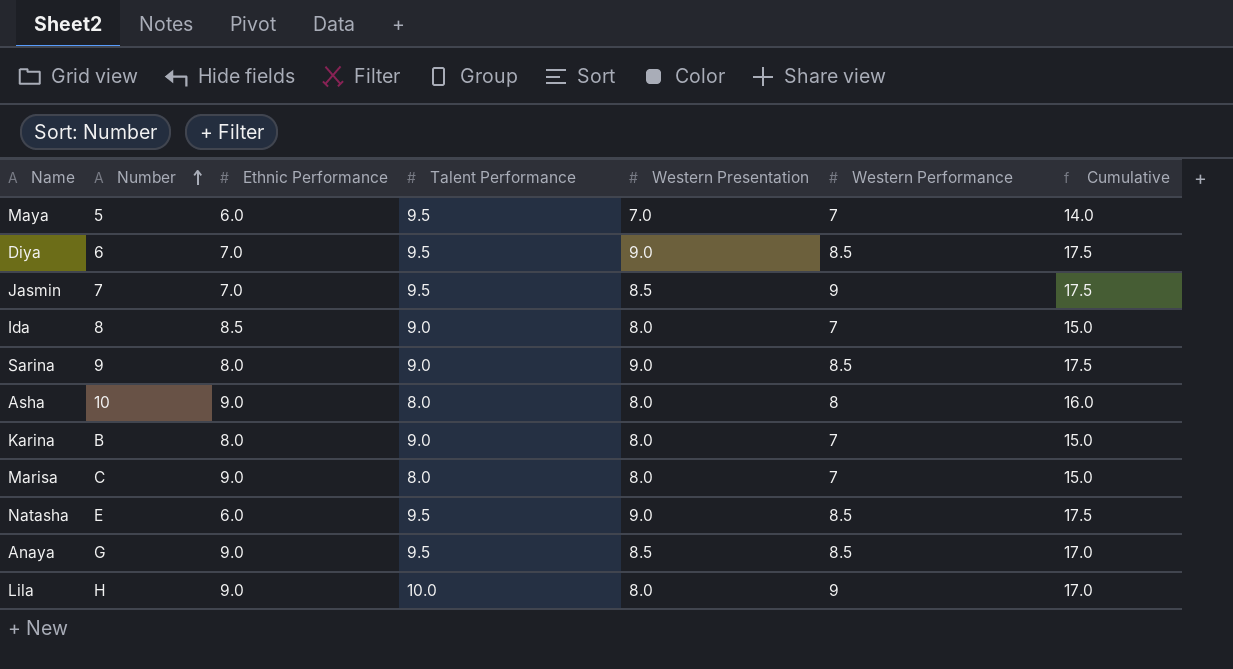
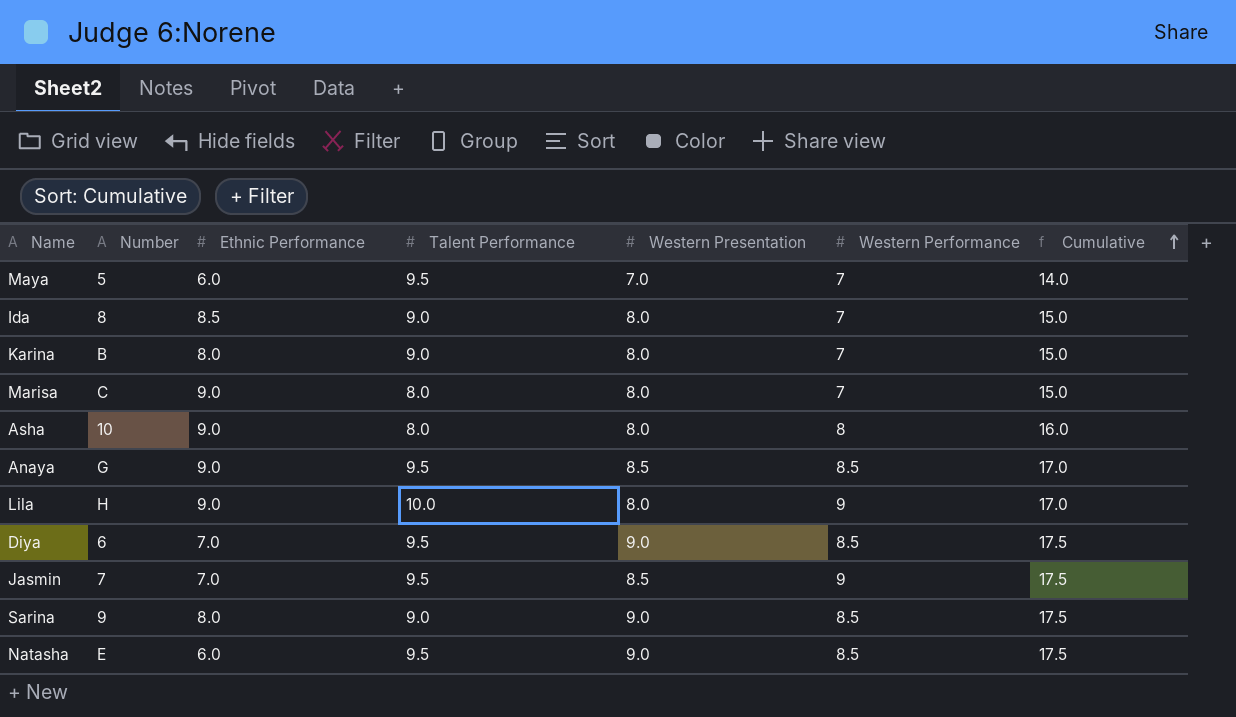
row order: Number ascending -> Cumulative ascending

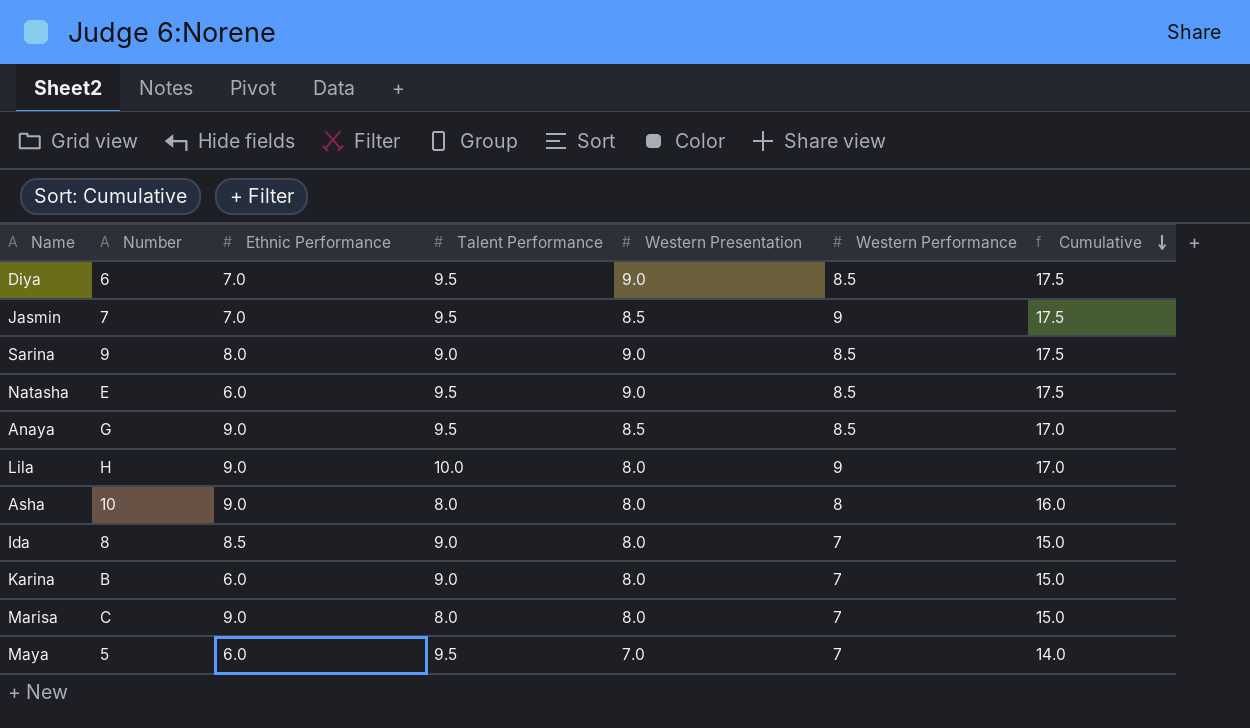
row order: Cumulative ascending -> Cumulative descending
Karina | Ethnic Performance: 8.0 -> 6.0

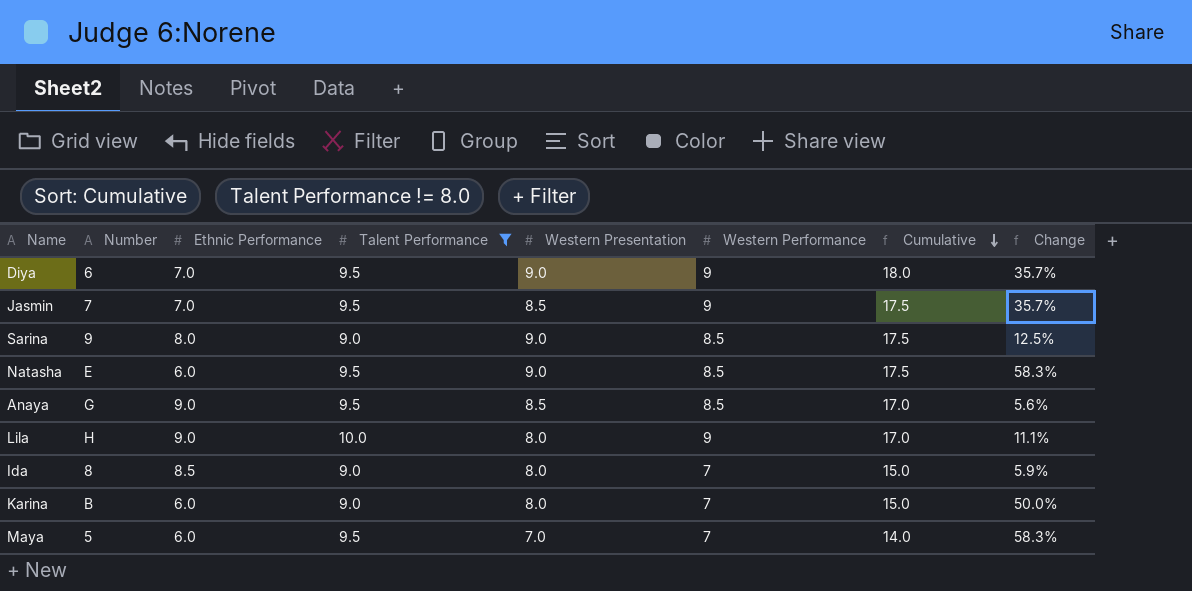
filter: none -> Talent Performance != 8.0
column Change | formula: none -> ([Talent Performance] - [Ethnic Performance]) / [Ethnic Performance]
Diya | Western Performance: 8.5 -> 9
Diya | Cumulative: 17.5 -> 18.0

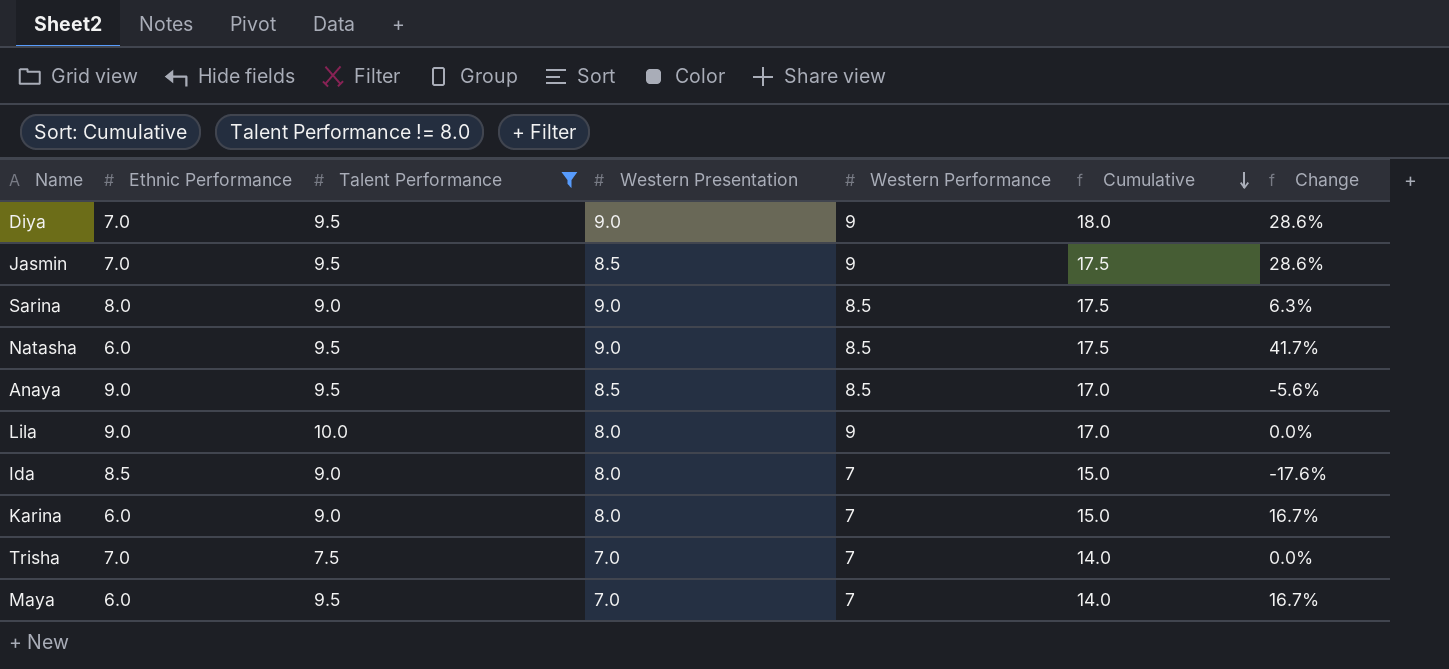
column Number | position: 2 -> none
column Change | formula: ([Talent Performance] - [Ethnic Performance]) / [Ethnic Performance] -> ([Western Performance] - [Ethnic Performance]) / [Ethnic Performance]
row Trisha: none -> 7.0 | 7.5 | 7.0 | 7 | 14.0 | 0.0%

